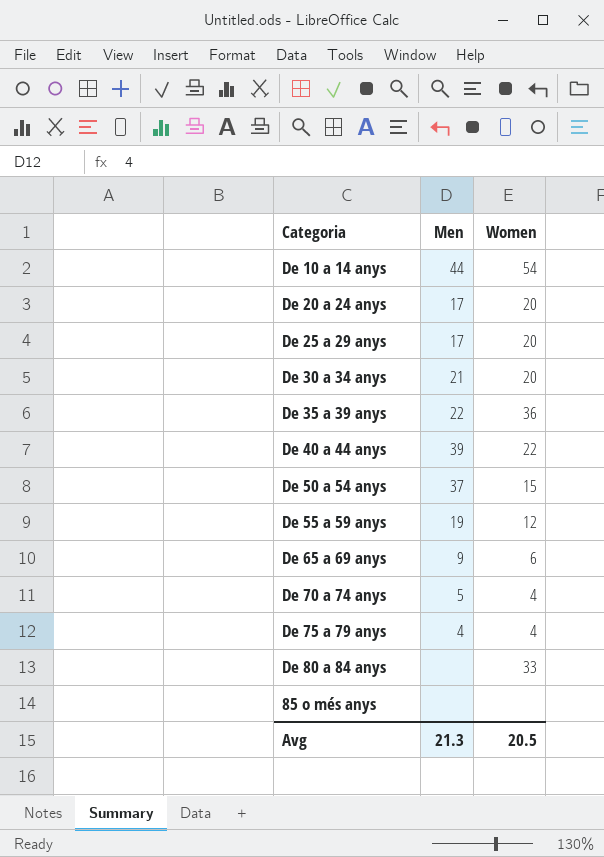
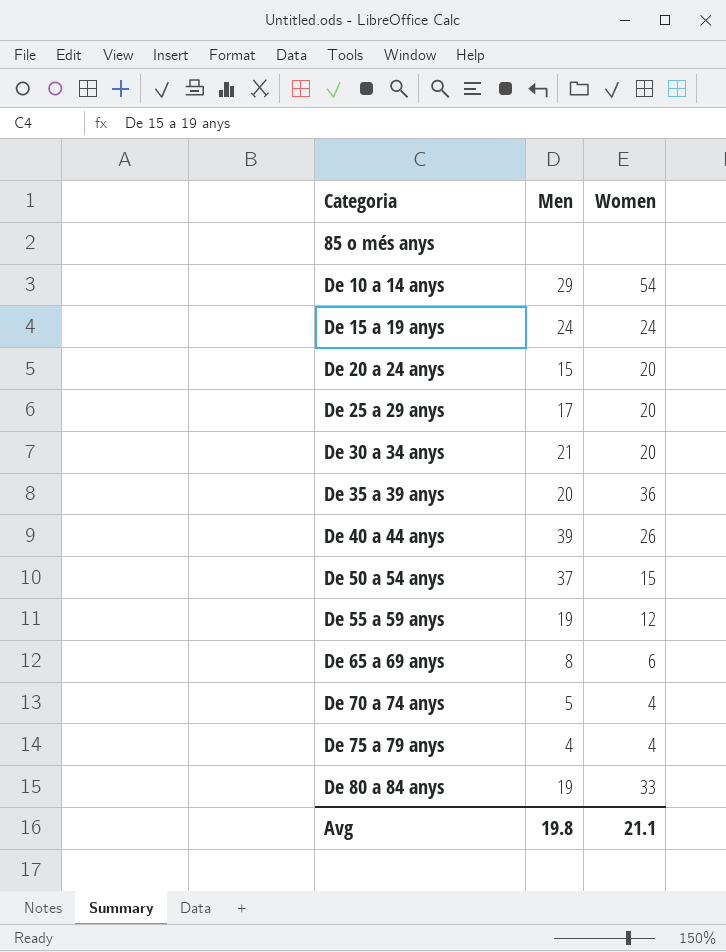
row order: none -> Categoria ascending
De 10 a 14 anys | Men: 44 -> 29
row De 15 a 19 anys: none -> 24 | 24
De 20 a 24 anys | Men: 17 -> 15
De 35 a 39 anys | Men: 22 -> 20
De 40 a 44 anys | Women: 22 -> 26
De 65 a 69 anys | Men: 9 -> 8
De 80 a 84 anys | Men: none -> 19
Avg | Men: 21.3 -> 19.8
Avg | Women: 20.5 -> 21.1

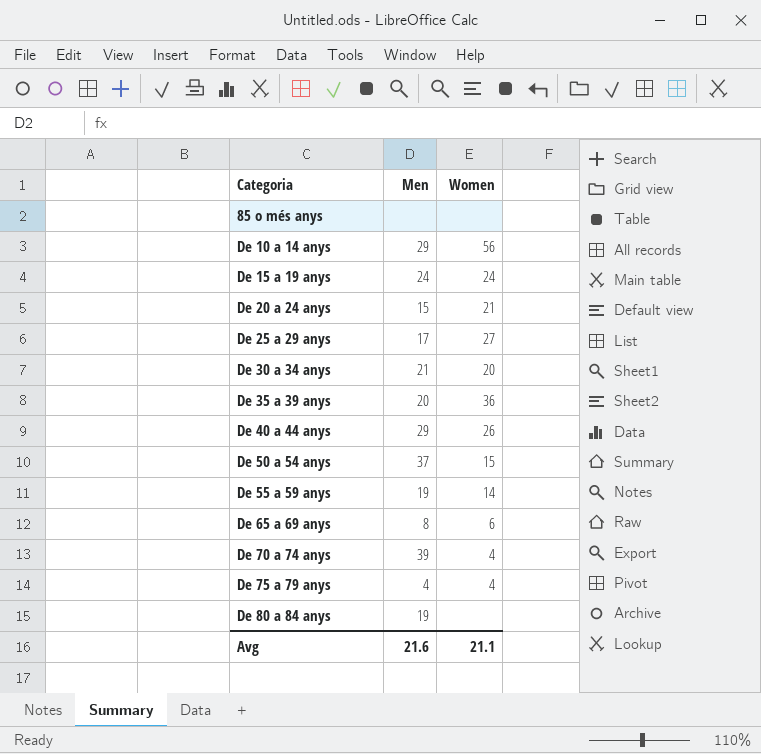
De 10 a 14 anys | Women: 54 -> 56
De 20 a 24 anys | Women: 20 -> 21
De 25 a 29 anys | Women: 20 -> 27
De 40 a 44 anys | Men: 39 -> 29
De 55 a 59 anys | Women: 12 -> 14
De 70 a 74 anys | Men: 5 -> 39
De 80 a 84 anys | Women: 33 -> none
Avg | Men: 19.8 -> 21.6

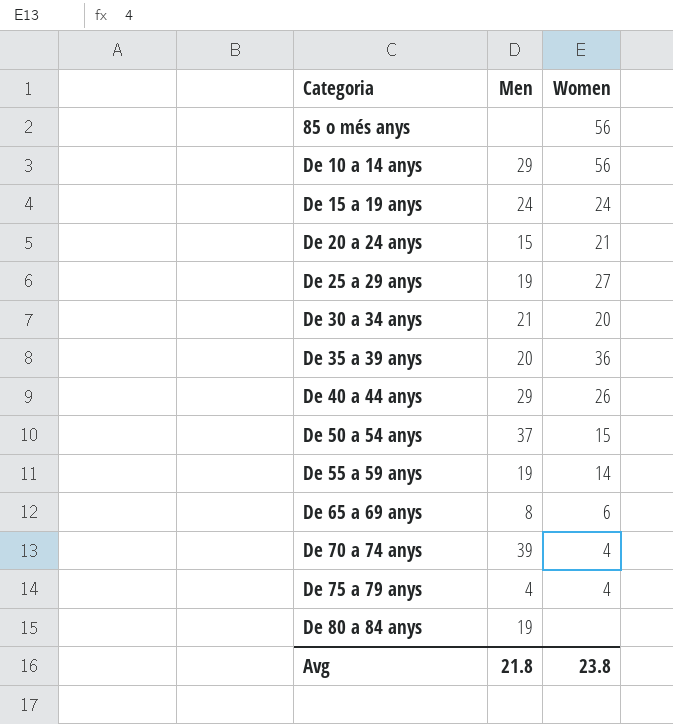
85 o més anys | Women: none -> 56
De 25 a 29 anys | Men: 17 -> 19
Avg | Men: 21.6 -> 21.8
Avg | Women: 21.1 -> 23.8

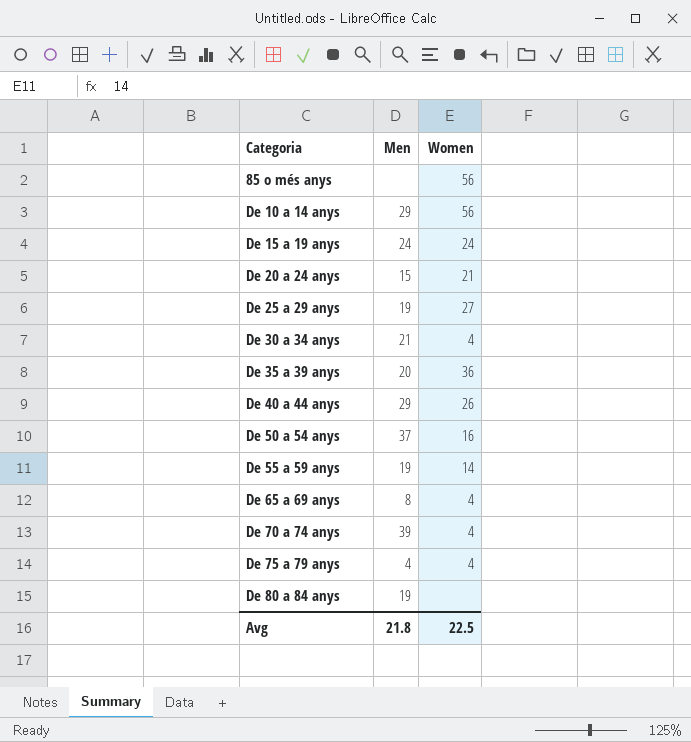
De 30 a 34 anys | Women: 20 -> 4
De 50 a 54 anys | Women: 15 -> 16
De 65 a 69 anys | Women: 6 -> 4
Avg | Women: 23.8 -> 22.5

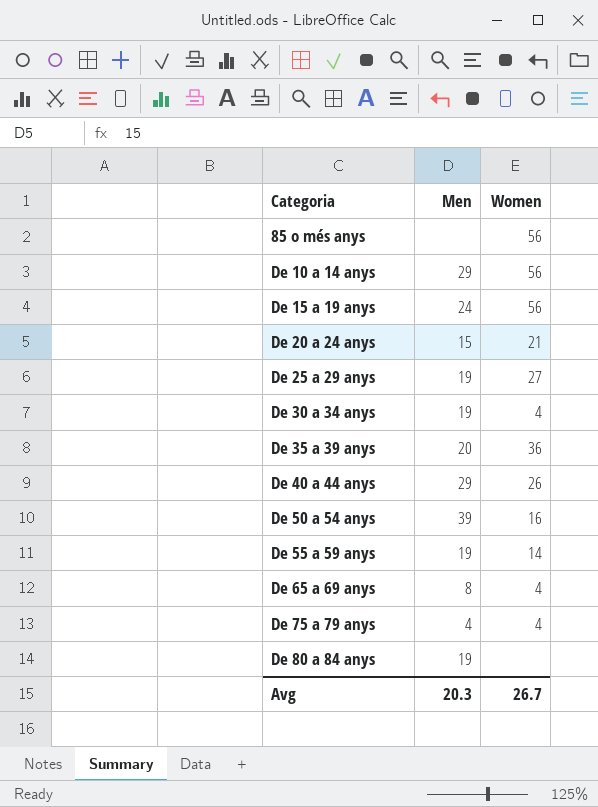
row De 70 a 74 anys: 39 | 4 -> none
De 15 a 19 anys | Women: 24 -> 56
De 30 a 34 anys | Men: 21 -> 19
De 50 a 54 anys | Men: 37 -> 39
Avg | Men: 21.8 -> 20.3
Avg | Women: 22.5 -> 26.7

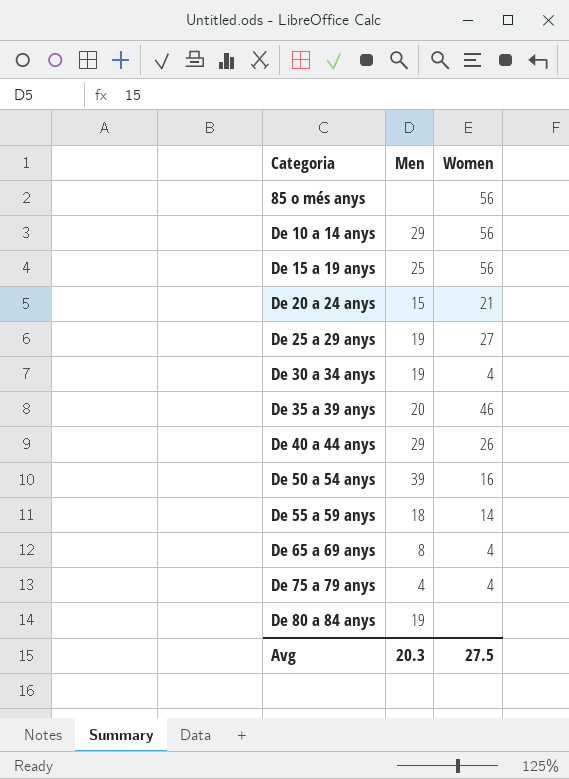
De 15 a 19 anys | Men: 24 -> 25
De 35 a 39 anys | Women: 36 -> 46
De 55 a 59 anys | Men: 19 -> 18
Avg | Women: 26.7 -> 27.5

